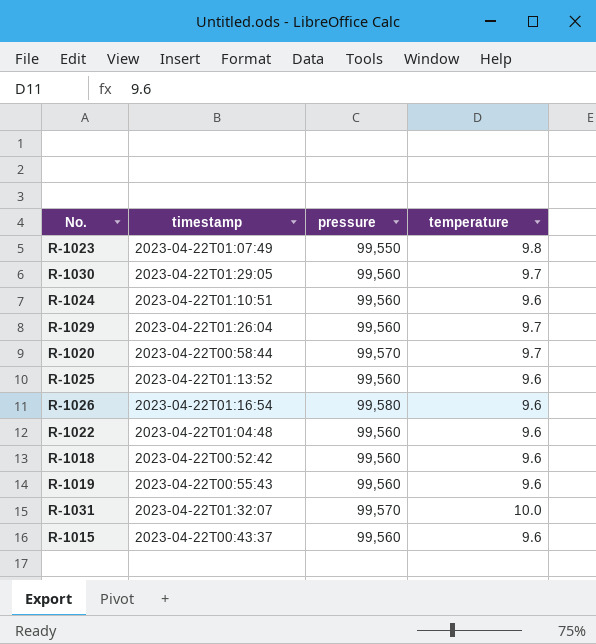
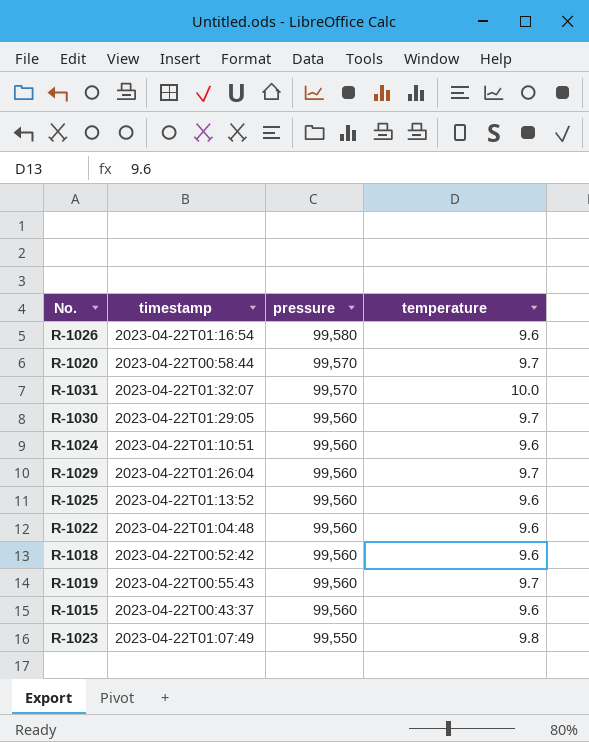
row order: none -> pressure descending
R-1019 | temperature: 9.6 -> 9.7

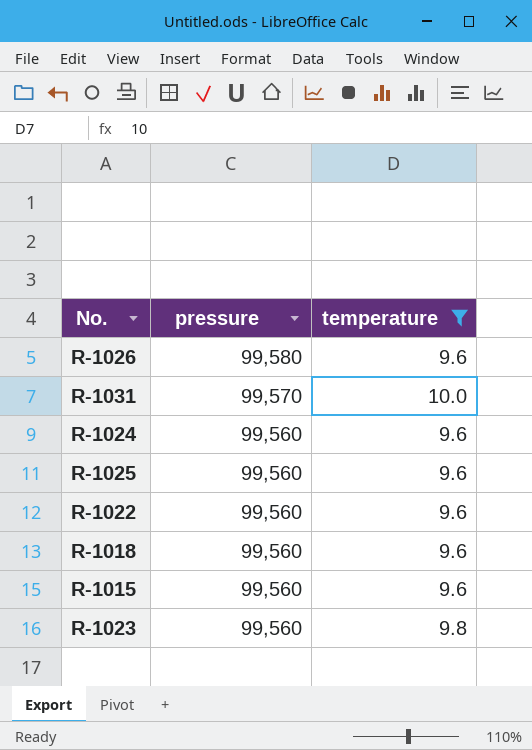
filter: none -> temperature != 9.7
column timestamp | position: 2 -> none
R-1023 | pressure: 99,550 -> 99,560

